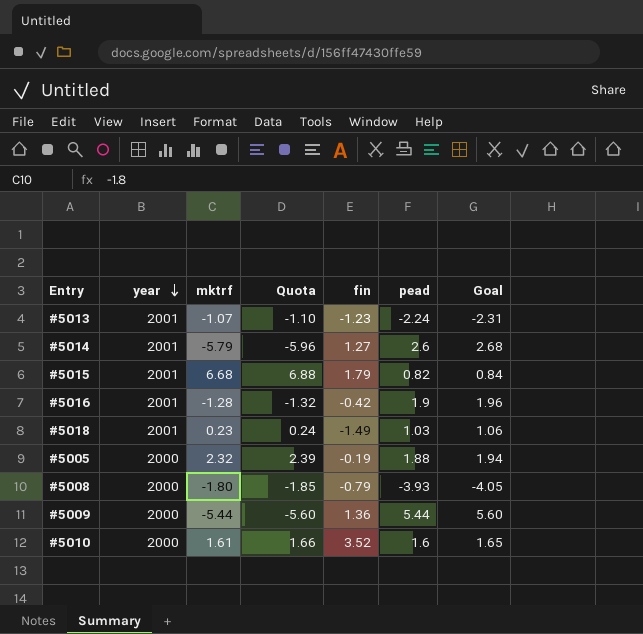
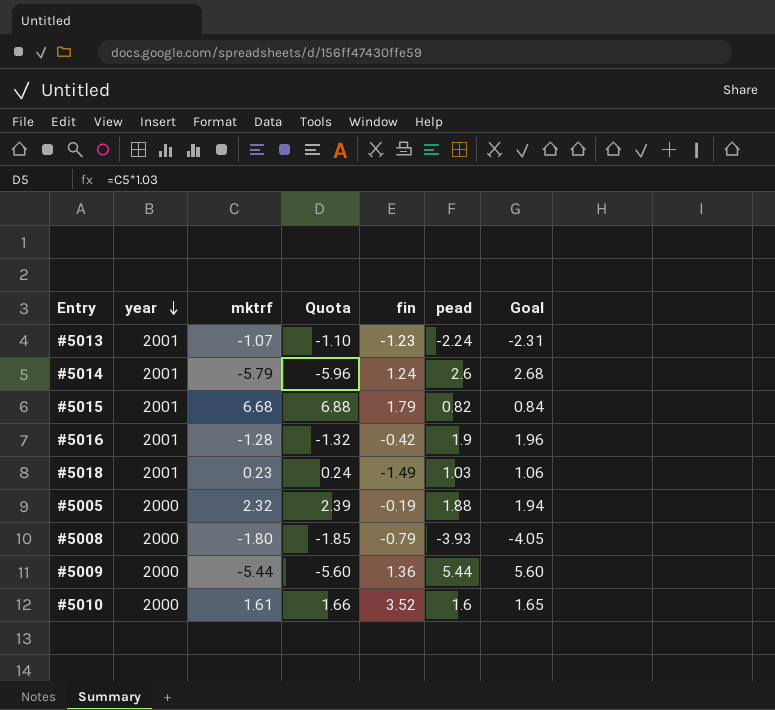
#5014 | fin: 1.27 -> 1.24

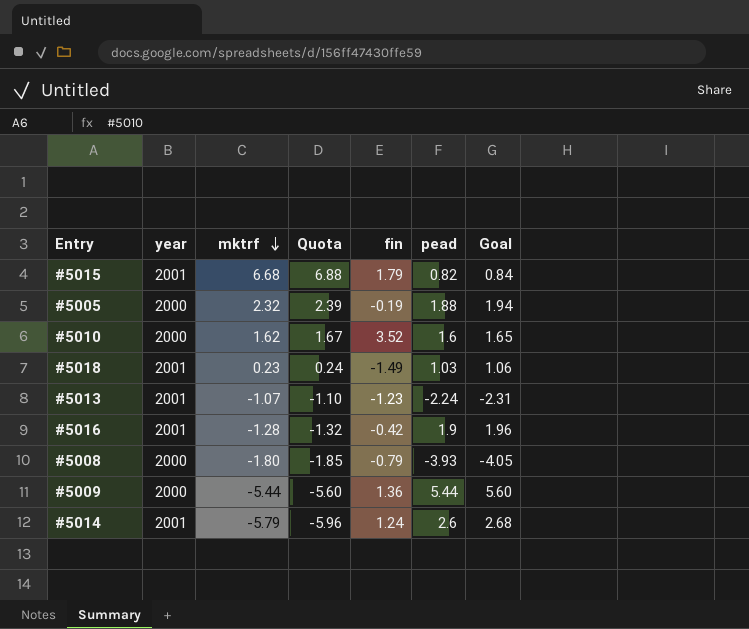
row order: year descending -> mktrf descending
#5010 | mktrf: 1.61 -> 1.62
#5010 | Quota: 1.66 -> 1.67

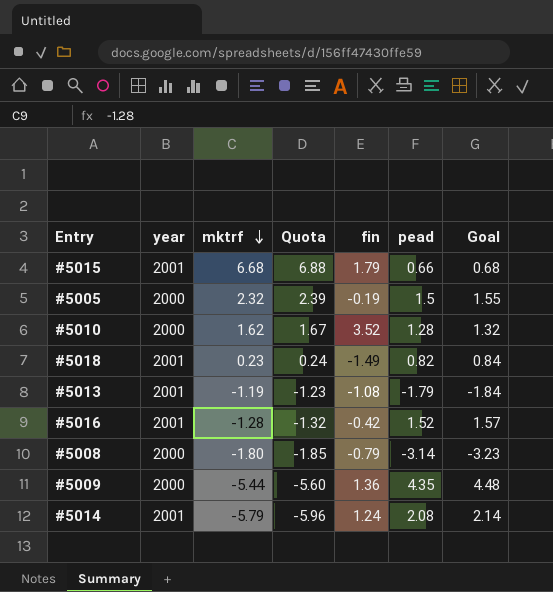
#5015 | pead: 0.82 -> 0.66
#5015 | Goal: 0.84 -> 0.68
#5005 | pead: 1.88 -> 1.5
#5005 | Goal: 1.94 -> 1.55
#5010 | pead: 1.6 -> 1.28
#5010 | Goal: 1.65 -> 1.32
#5018 | pead: 1.03 -> 0.82
#5018 | Goal: 1.06 -> 0.84
#5013 | mktrf: -1.07 -> -1.19
#5013 | Quota: -1.10 -> -1.23
#5013 | fin: -1.23 -> -1.08
#5013 | pead: -2.24 -> -1.79
#5013 | Goal: -2.31 -> -1.84
#5016 | pead: 1.9 -> 1.52
#5016 | Goal: 1.96 -> 1.57
#5008 | pead: -3.93 -> -3.14
#5008 | Goal: -4.05 -> -3.23
#5009 | pead: 5.44 -> 4.35
#5009 | Goal: 5.60 -> 4.48
#5014 | pead: 2.6 -> 2.08
#5014 | Goal: 2.68 -> 2.14

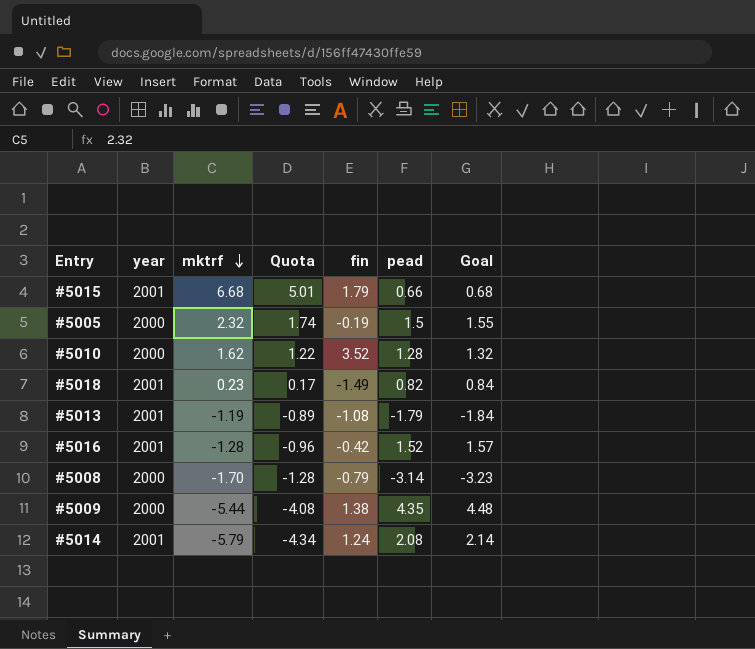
column Quota | formula: [mktrf] * 1.03 -> [mktrf] * 0.75
#5008 | mktrf: -1.80 -> -1.70
#5009 | fin: 1.36 -> 1.38

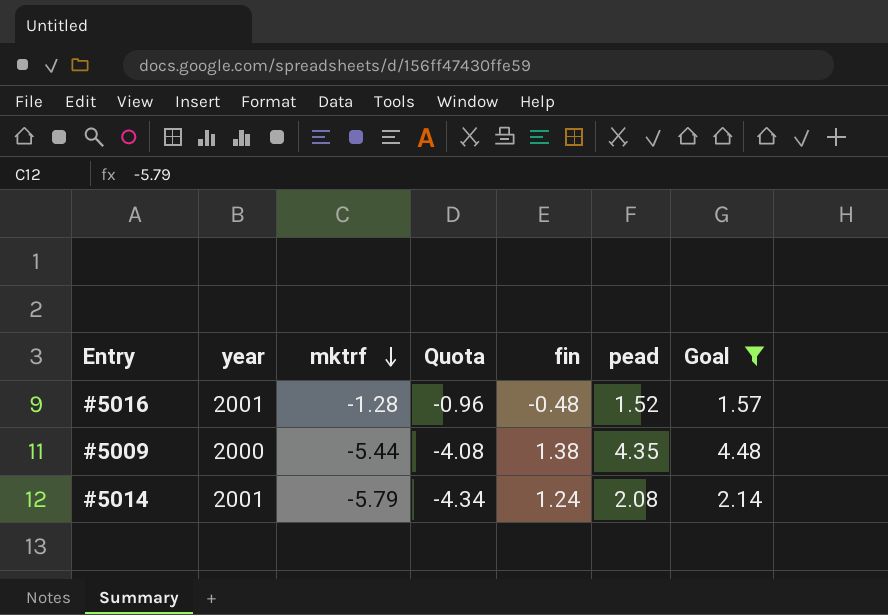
filter: none -> Goal >= 1.57
#5016 | fin: -0.42 -> -0.48

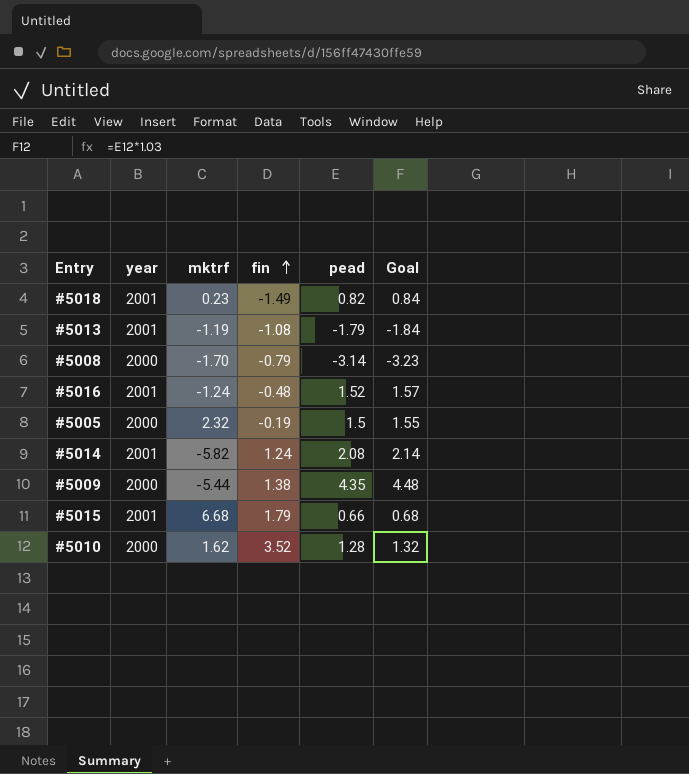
filter: Goal >= 1.57 -> none
row order: mktrf descending -> fin ascending
column Quota | formula: [mktrf] * 0.75 -> none
#5016 | mktrf: -1.28 -> -1.24
#5014 | mktrf: -5.79 -> -5.82

